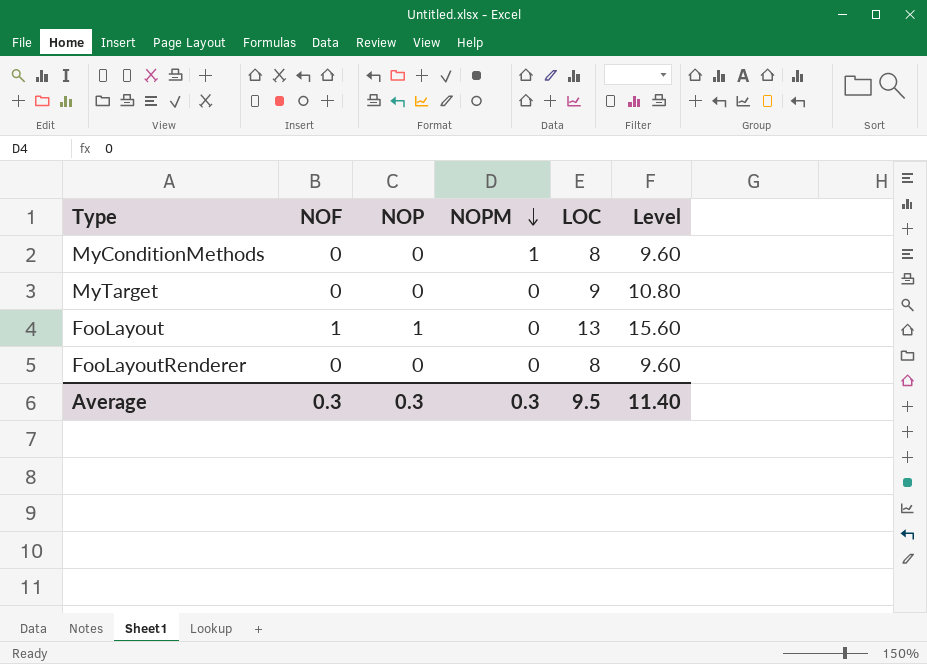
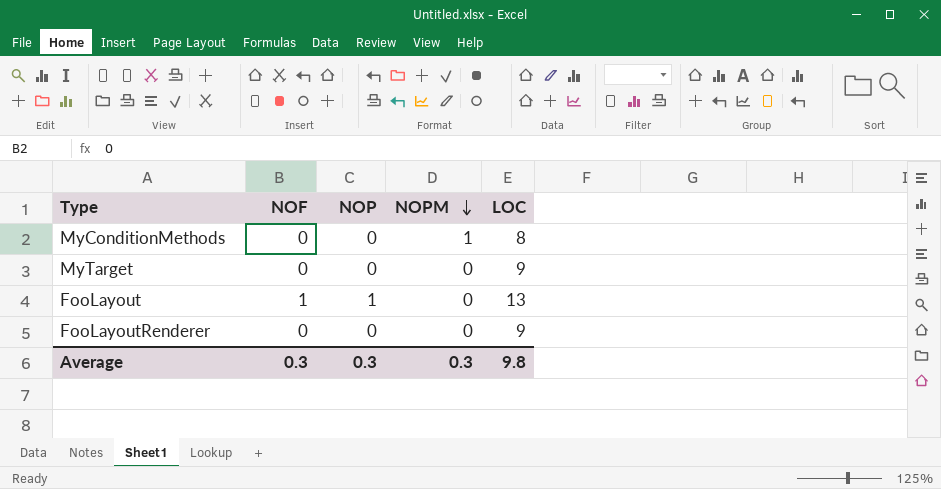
column Level | formula: [LOC] * 1.2 -> none
FooLayoutRenderer | LOC: 8 -> 9
Average | LOC: 9.5 -> 9.8

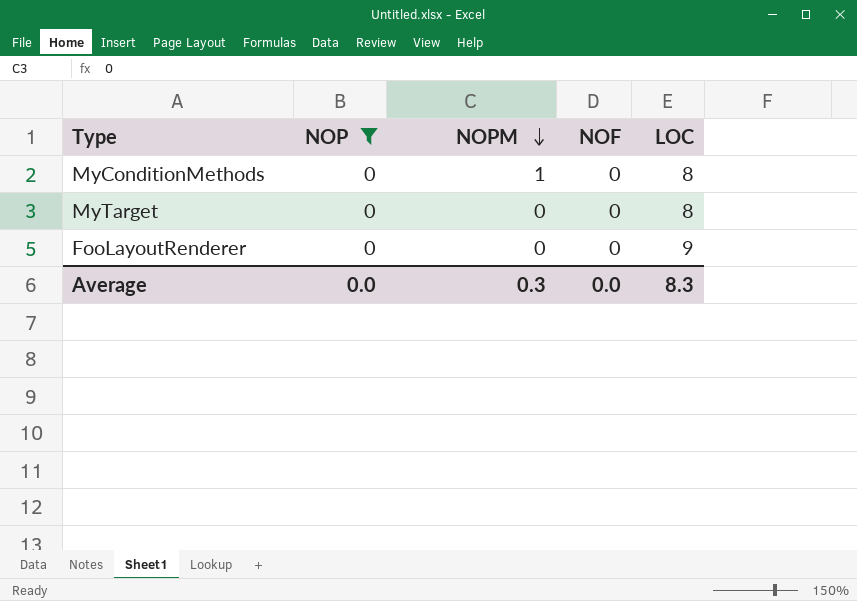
filter: none -> NOP = 0
column NOF | position: 2 -> 4
MyTarget | LOC: 9 -> 8
Average | NOP: 0.3 -> 0.0
Average | NOF: 0.3 -> 0.0
Average | LOC: 9.8 -> 8.3

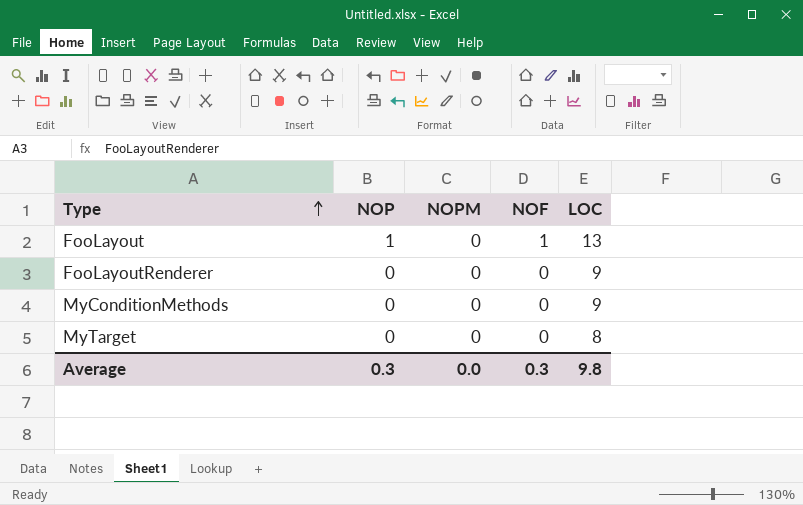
filter: NOP = 0 -> none
row order: NOPM descending -> Type ascending
MyConditionMethods | NOPM: 1 -> 0
MyConditionMethods | LOC: 8 -> 9
Average | NOP: 0.0 -> 0.3
Average | NOPM: 0.3 -> 0.0
Average | NOF: 0.0 -> 0.3
Average | LOC: 8.3 -> 9.8

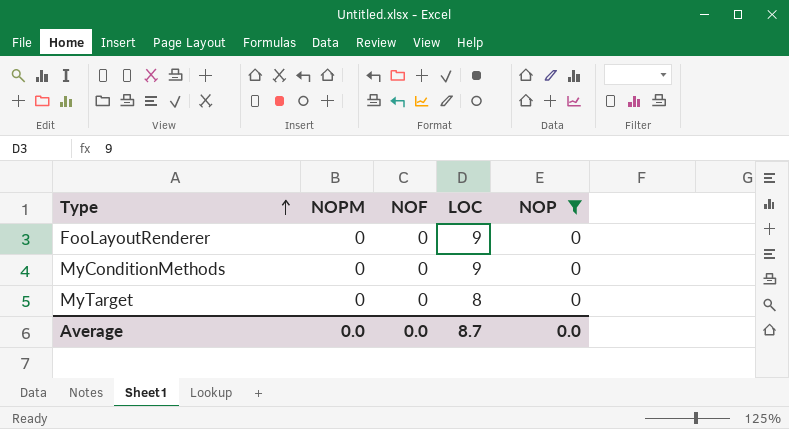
filter: none -> NOP = 0
column NOP | position: 2 -> 5
Average | NOF: 0.3 -> 0.0
Average | LOC: 9.8 -> 8.7
Average | NOP: 0.3 -> 0.0

